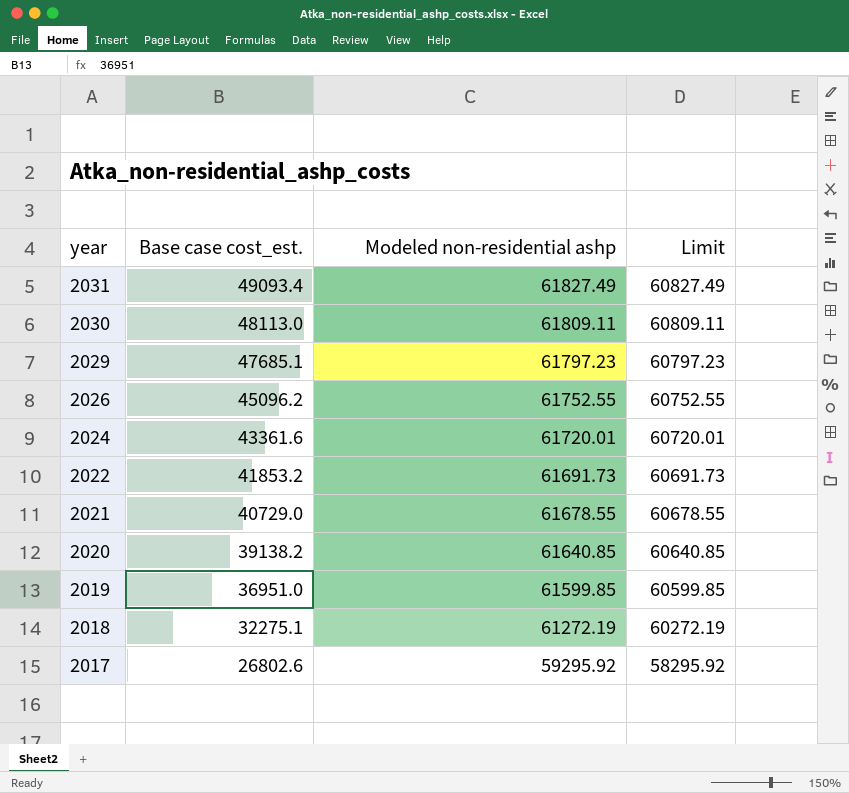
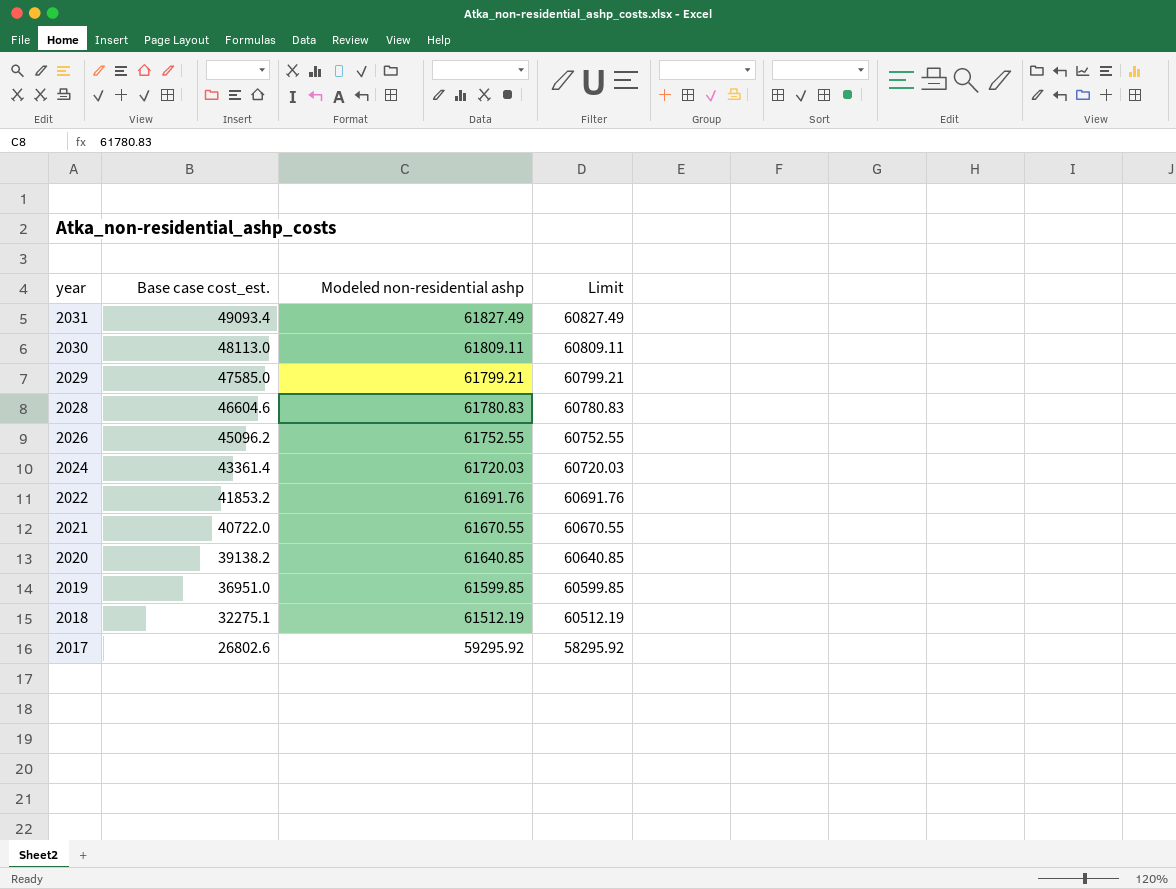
2029 | Base case cost_est.: 47685.1 -> 47585.0
2029 | Modeled non-residential ashp: 61797.23 -> 61799.21
2029 | Limit: 60797.23 -> 60799.21
row 2028: none -> 46604.6 | 61780.83 | 60780.83
2024 | Base case cost_est.: 43361.6 -> 43361.4
2024 | Modeled non-residential ashp: 61720.01 -> 61720.03
2024 | Limit: 60720.01 -> 60720.03
2022 | Modeled non-residential ashp: 61691.73 -> 61691.76
2022 | Limit: 60691.73 -> 60691.76
2021 | Base case cost_est.: 40729.0 -> 40722.0
2021 | Modeled non-residential ashp: 61678.55 -> 61670.55
2021 | Limit: 60678.55 -> 60670.55
2018 | Modeled non-residential ashp: 61272.19 -> 61512.19
2018 | Limit: 60272.19 -> 60512.19

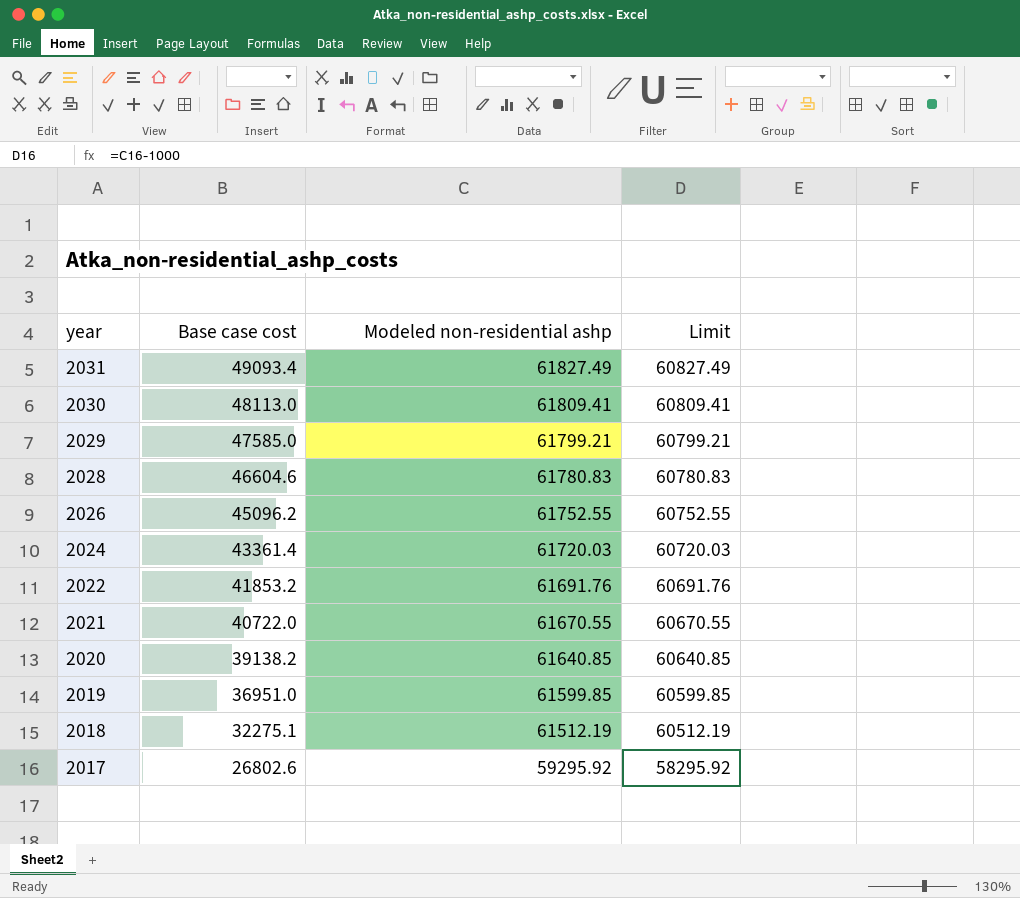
column name: Base case cost_est. -> Base case cost
2030 | Modeled non-residential ashp: 61809.11 -> 61809.41
2030 | Limit: 60809.11 -> 60809.41

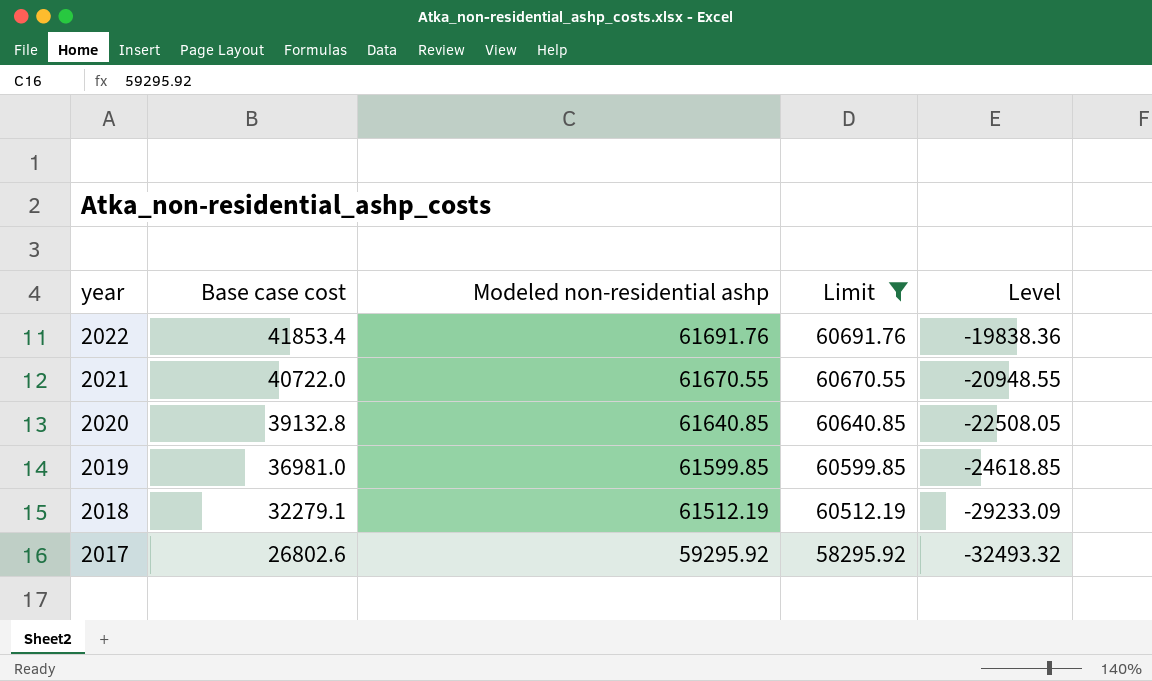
filter: none -> Limit <= 60691.76
column Level | formula: none -> [Base case cost] - [Modeled non-residential ashp]
2022 | Base case cost: 41853.2 -> 41853.4
2020 | Base case cost: 39138.2 -> 39132.8
2019 | Base case cost: 36951.0 -> 36981.0
2018 | Base case cost: 32275.1 -> 32279.1

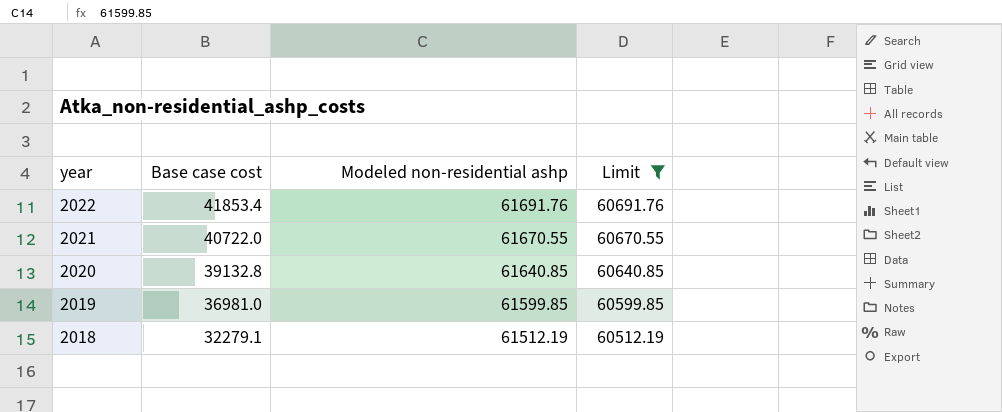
column Level | formula: [Base case cost] - [Modeled non-residential ashp] -> none
row 2017: 26802.6 | 59295.92 | 58295.92 | -32493.32 -> none

